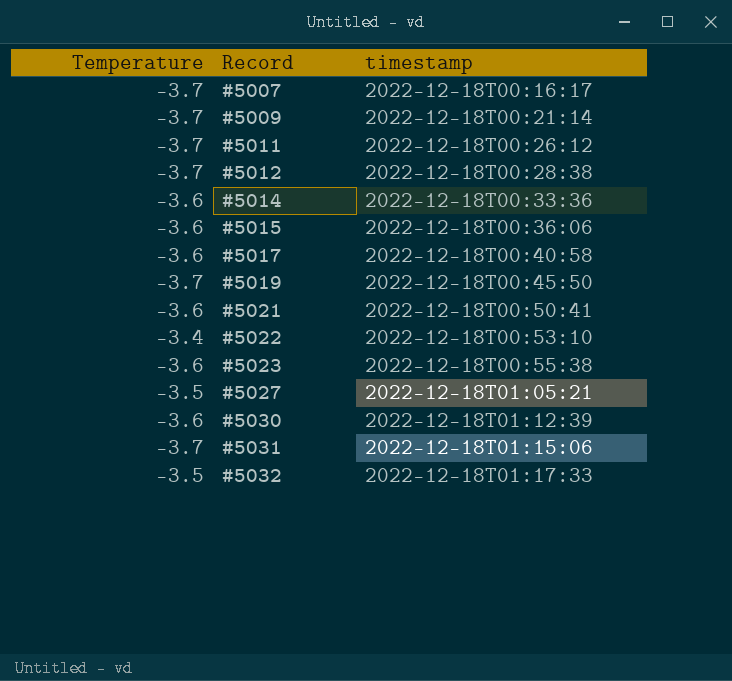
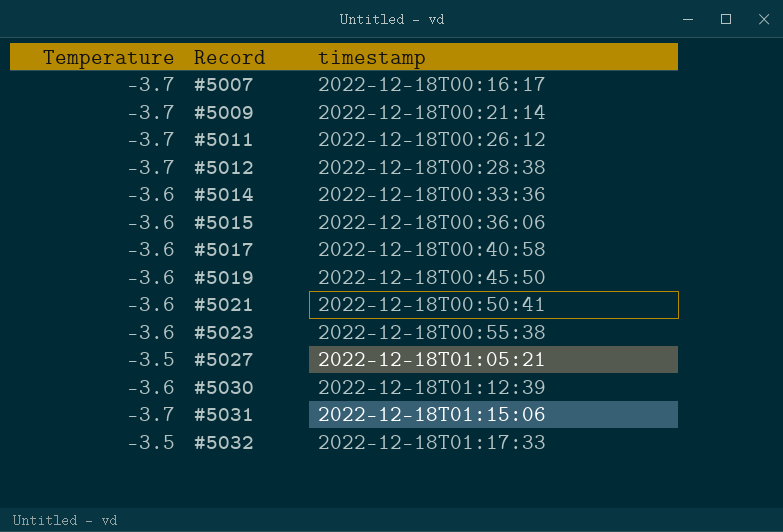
row #5022: -3.4 | 2022-12-18T00:53:10 -> none
#5019 | Temperature: -3.7 -> -3.6

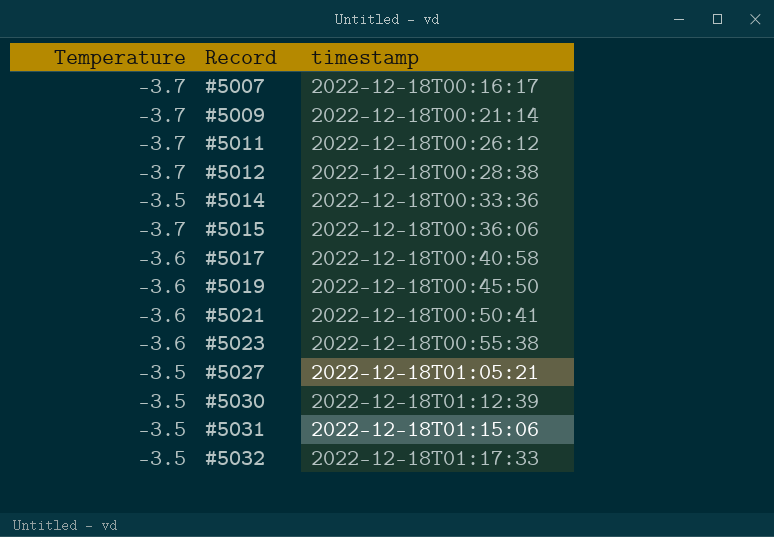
#5014 | Temperature: -3.6 -> -3.5
#5015 | Temperature: -3.6 -> -3.7
#5030 | Temperature: -3.6 -> -3.5
#5031 | Temperature: -3.7 -> -3.5

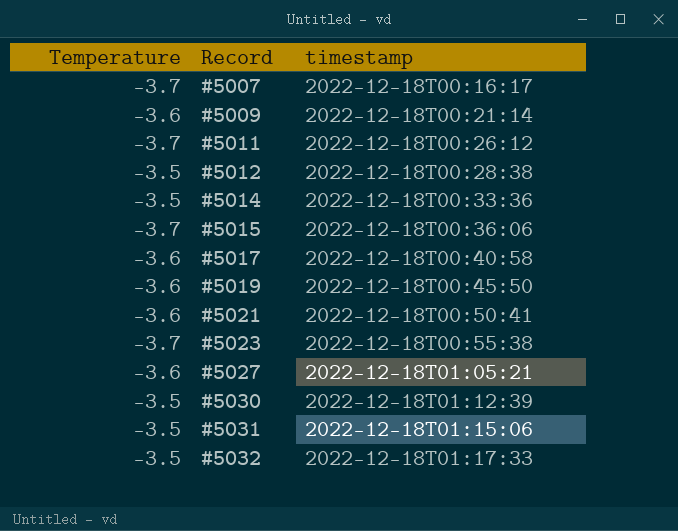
#5009 | Temperature: -3.7 -> -3.6
#5012 | Temperature: -3.7 -> -3.5
#5023 | Temperature: -3.6 -> -3.7
#5027 | Temperature: -3.5 -> -3.6

